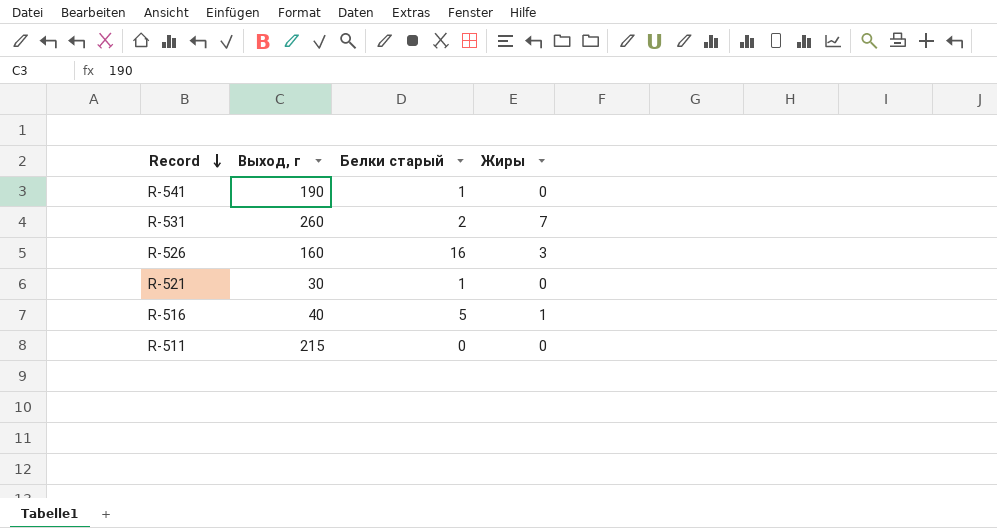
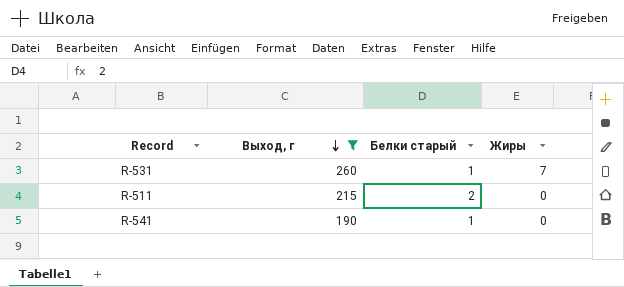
filter: none -> Выход, г >= 190
row order: Record descending -> Выход, г descending
R-531 | Белки старый: 2 -> 1
R-511 | Белки старый: 0 -> 2

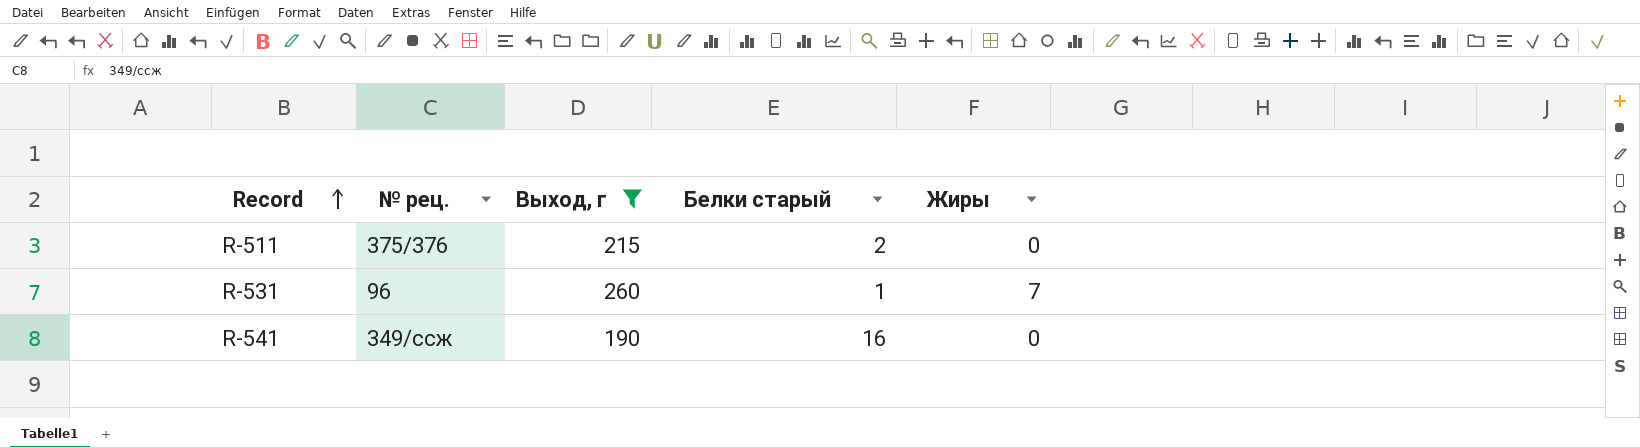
row order: Выход, г descending -> Record ascending
column № рец. | position: none -> 2
R-541 | Белки старый: 1 -> 16

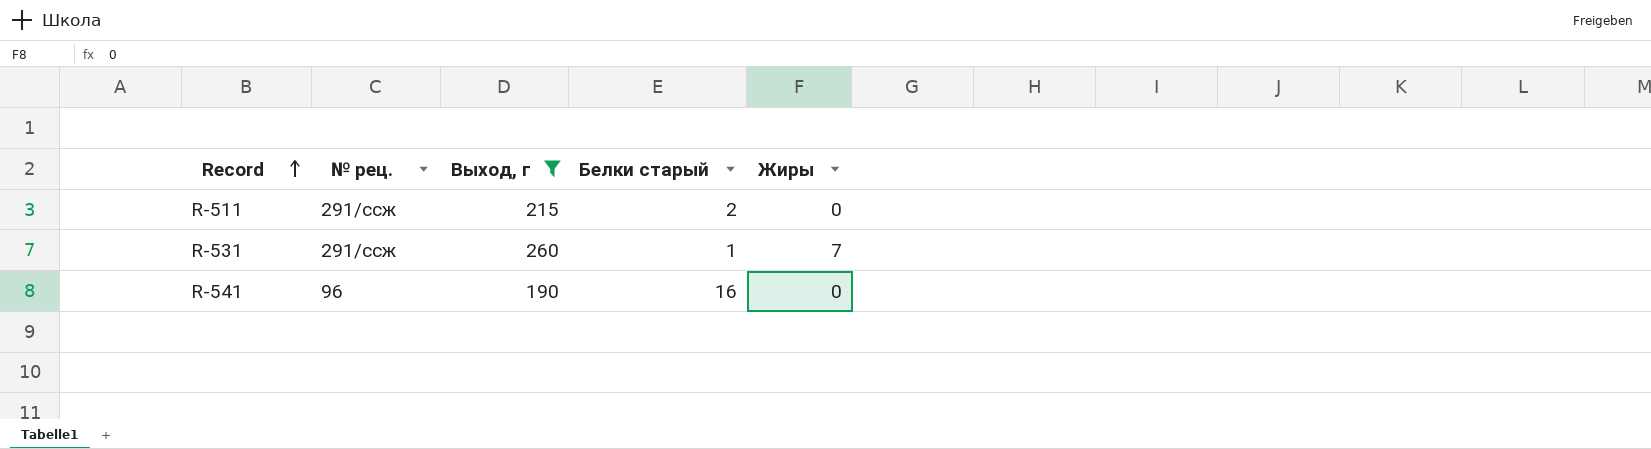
R-511 | № рец.: 375/376 -> 291/ссж
R-531 | № рец.: 96 -> 291/ссж
R-541 | № рец.: 349/сcж -> 96

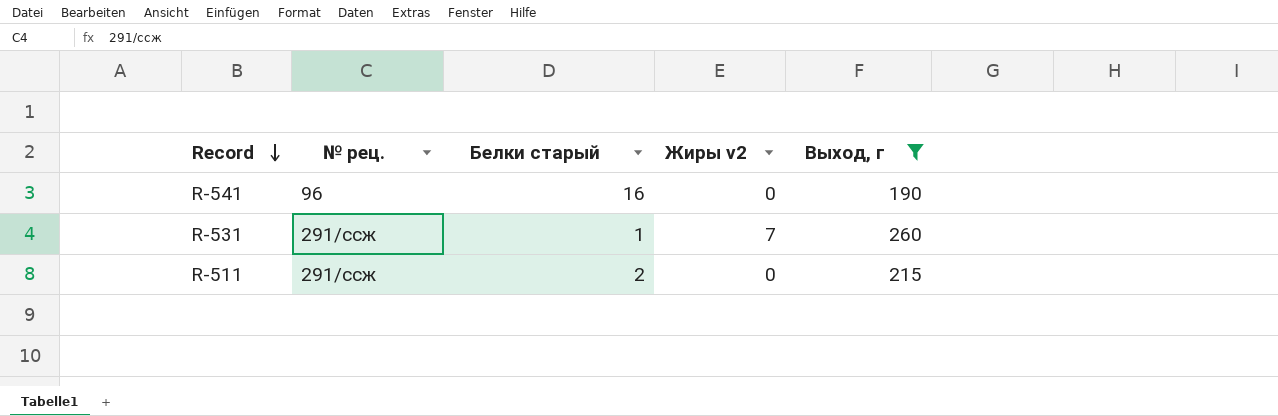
row order: Record ascending -> Record descending
column name: Жиры -> Жиры v2
column Выход, г | position: 3 -> 5

